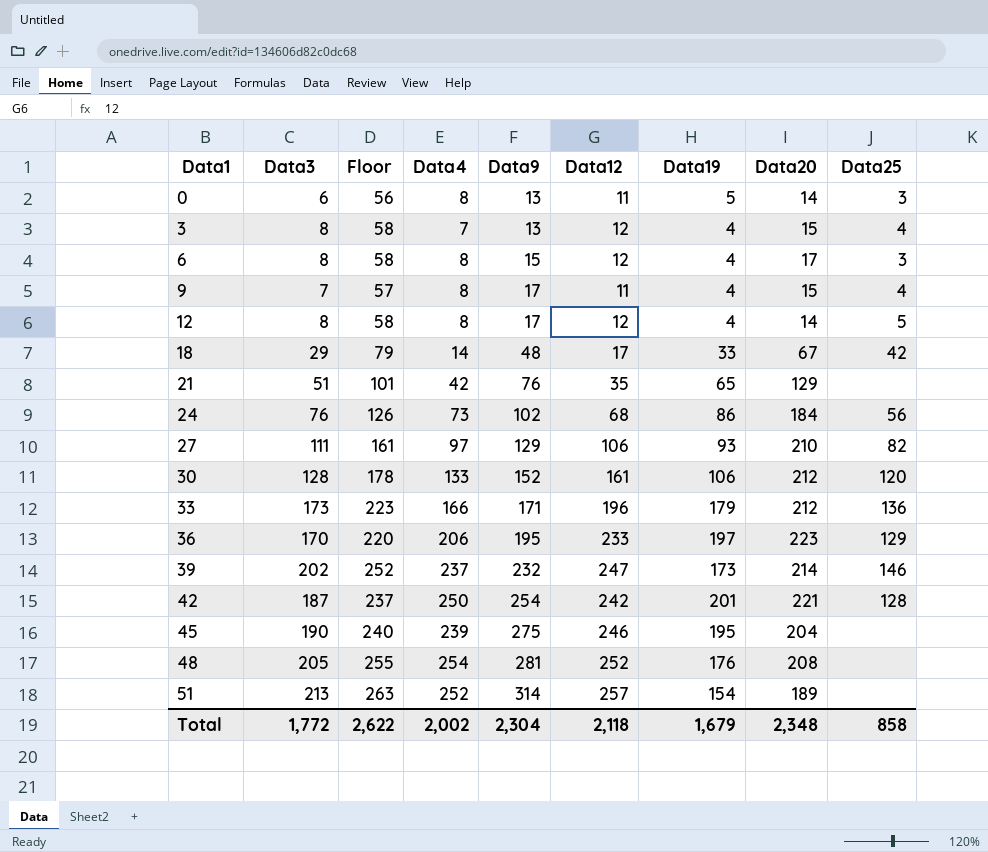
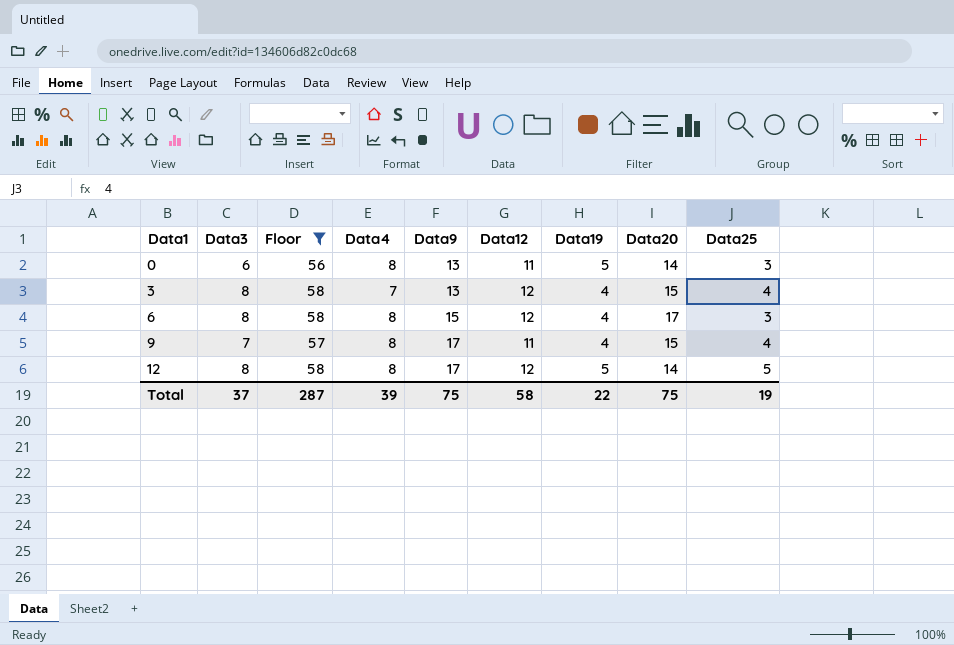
filter: none -> Floor <= 58
12 | Data19: 4 -> 5
Total | Data3: 1,772 -> 37
Total | Floor: 2,622 -> 287
Total | Data4: 2,002 -> 39
Total | Data9: 2,304 -> 75
Total | Data12: 2,118 -> 58
Total | Data19: 1,679 -> 22
Total | Data20: 2,348 -> 75
Total | Data25: 858 -> 19

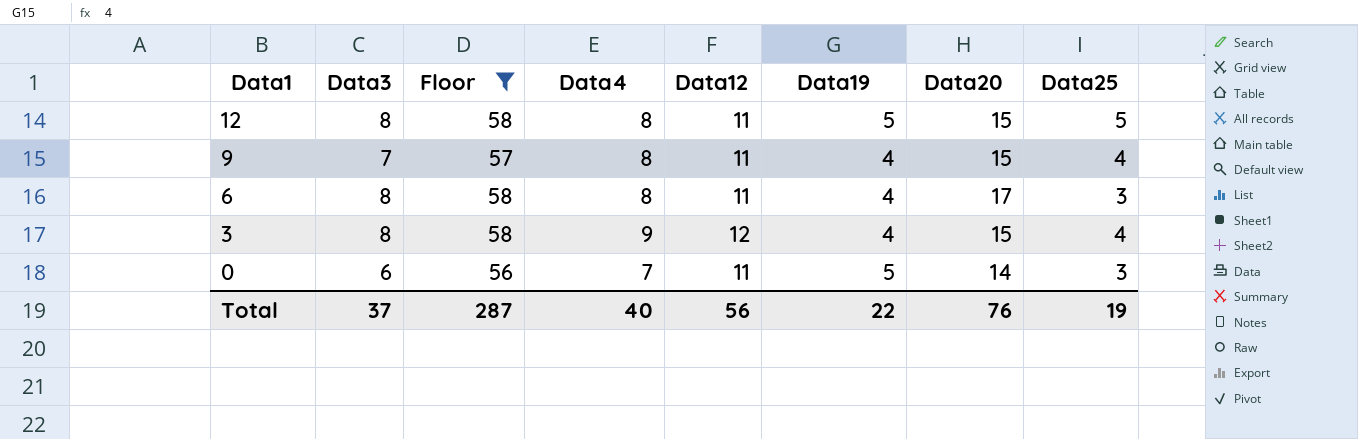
row order: Data1 ascending -> Data1 descending
column Data9 | position: 5 -> none
12 | Data12: 12 -> 11
12 | Data20: 14 -> 15
6 | Data12: 12 -> 11
3 | Data4: 7 -> 9
0 | Data4: 8 -> 7
Total | Data4: 39 -> 40
Total | Data12: 58 -> 56
Total | Data20: 75 -> 76

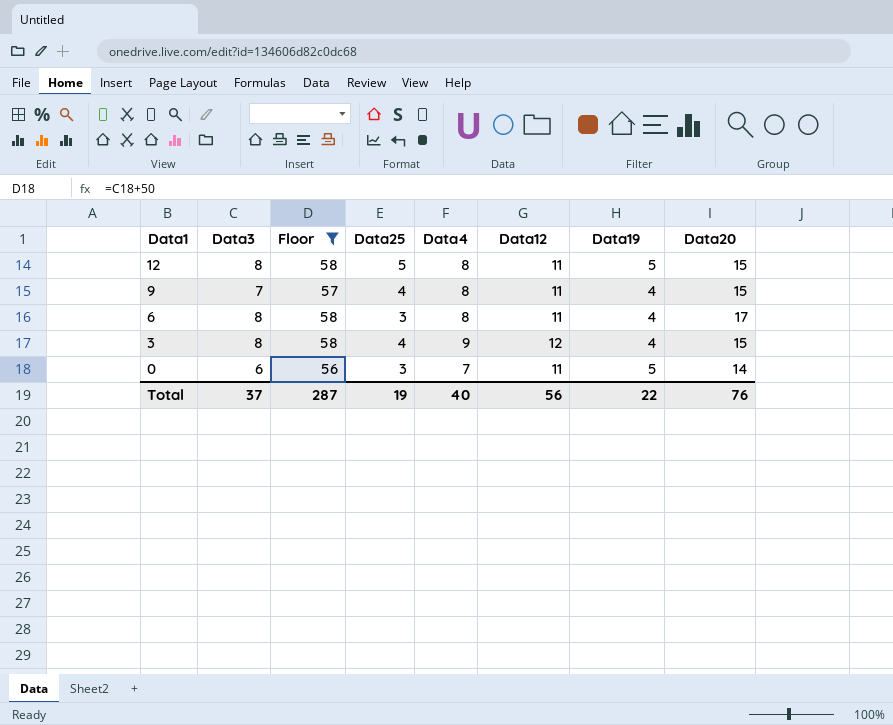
column Data25 | position: 8 -> 4

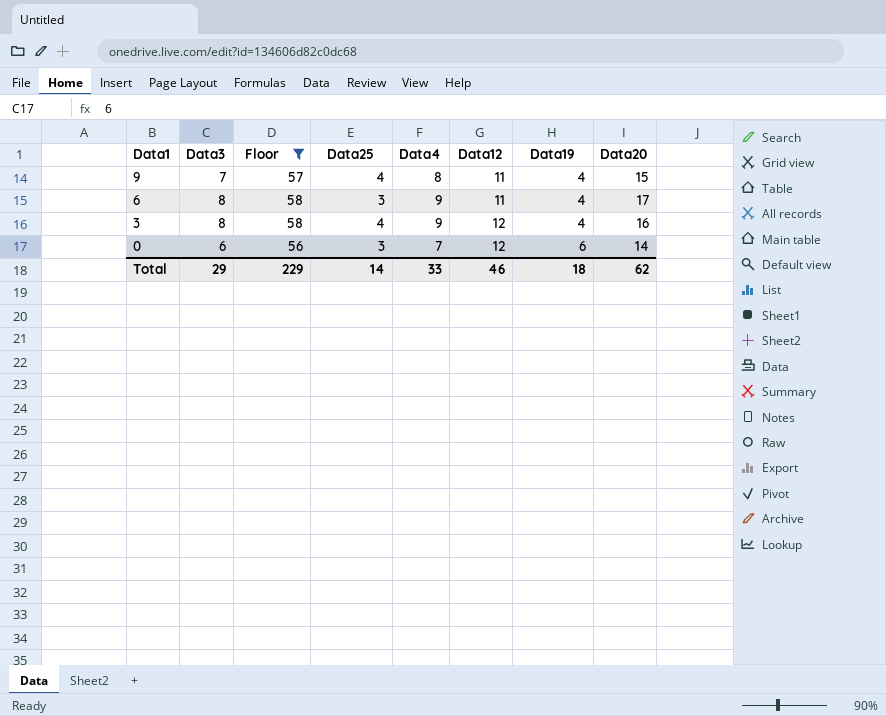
row 12: 8 | 58 | 5 | 8 | 11 | 5 | 15 -> none
6 | Data4: 8 -> 9
3 | Data20: 15 -> 16
0 | Data12: 11 -> 12
0 | Data19: 5 -> 6
Total | Data3: 37 -> 29
Total | Floor: 287 -> 229
Total | Data25: 19 -> 14
Total | Data4: 40 -> 33
Total | Data12: 56 -> 46
Total | Data19: 22 -> 18
Total | Data20: 76 -> 62

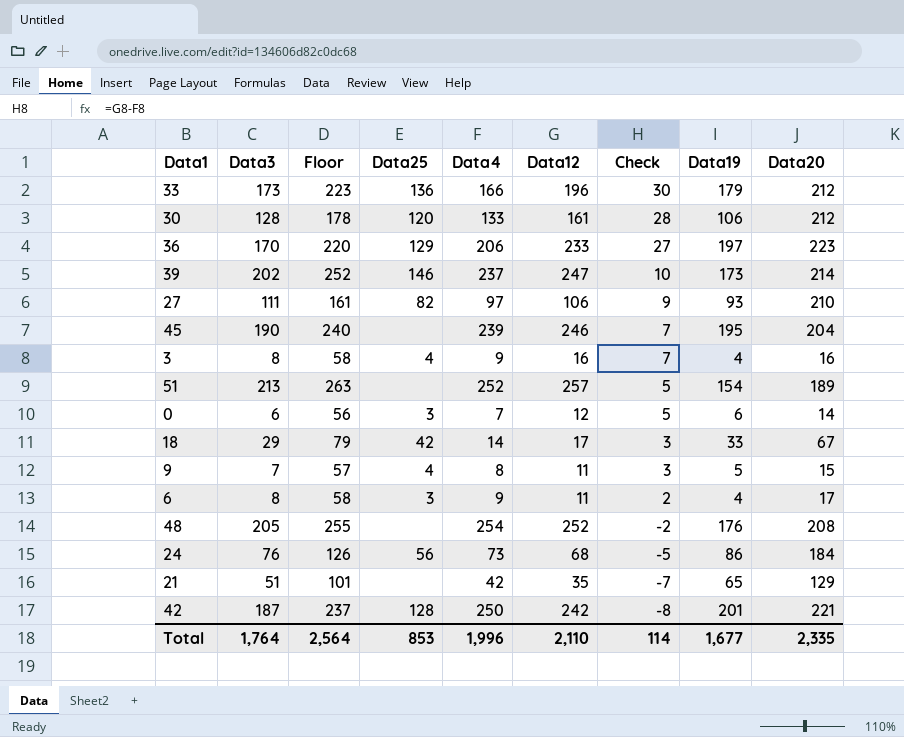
filter: Floor <= 58 -> none
row order: Data1 descending -> Check descending
column Check | formula: none -> [Data12] - [Data4]
3 | Data12: 12 -> 16
9 | Data19: 4 -> 5
Total | Data3: 29 -> 1,764
Total | Floor: 229 -> 2,564
Total | Data25: 14 -> 853
Total | Data4: 33 -> 1,996
Total | Data12: 46 -> 2,110
Total | Data19: 18 -> 1,677
Total | Data20: 62 -> 2,335

